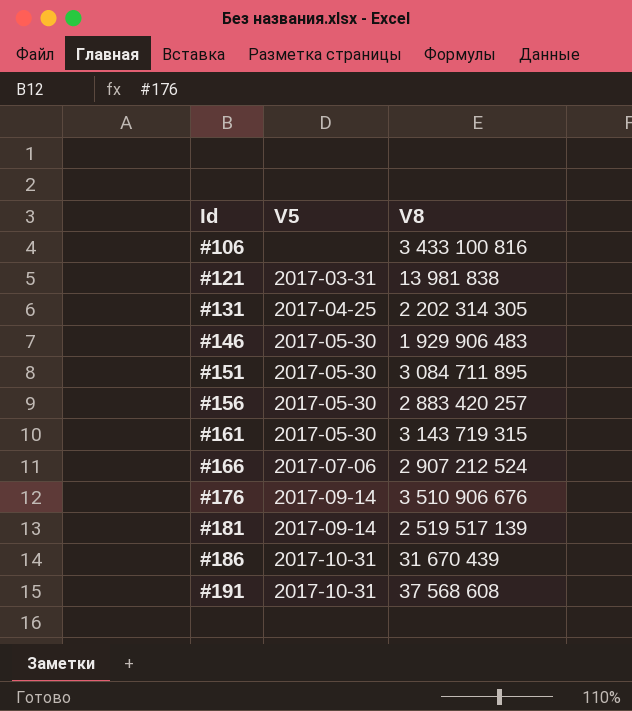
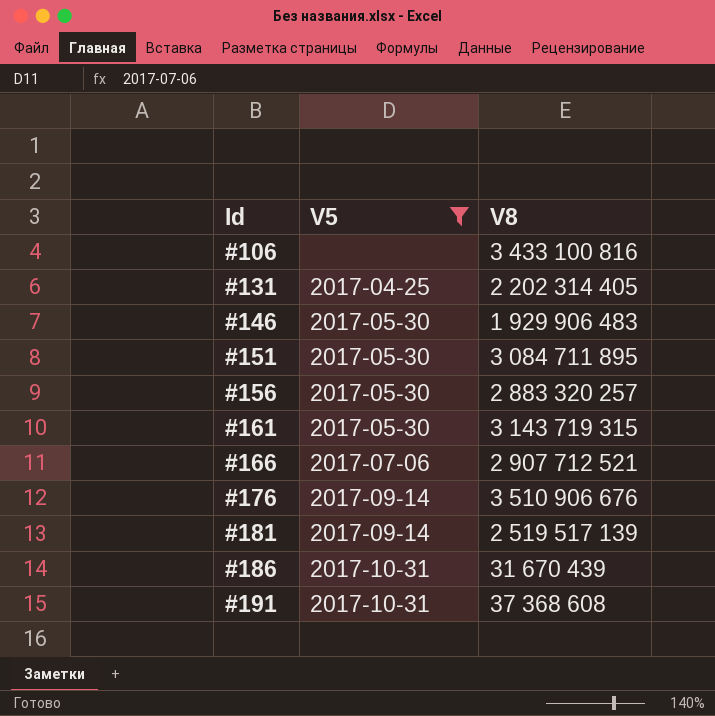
filter: none -> V5 != 2017-03-31
#131 | V8: 2 202 314 305 -> 2 202 314 405
#156 | V8: 2 883 420 257 -> 2 883 320 257
#166 | V8: 2 907 212 524 -> 2 907 712 521
#191 | V8: 37 568 608 -> 37 368 608

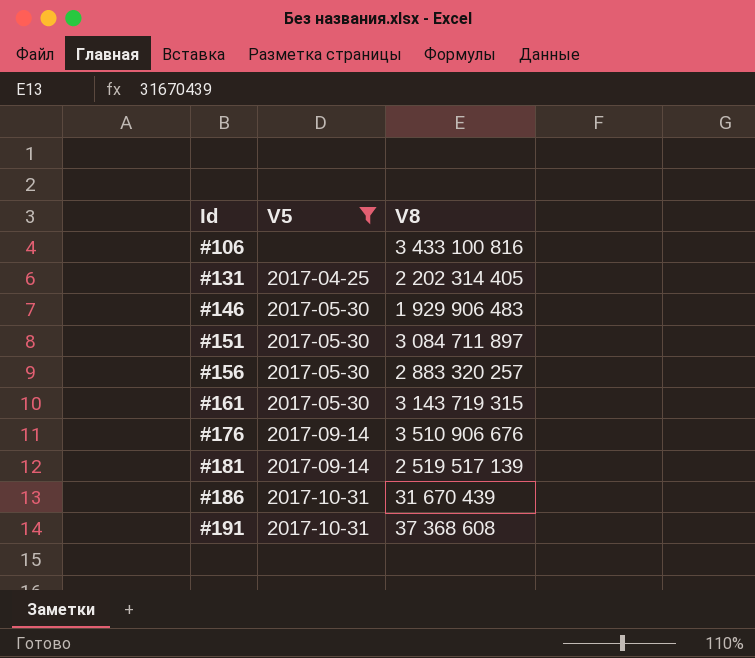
row #166: 2017-07-06 | 2 907 712 521 -> none
#151 | V8: 3 084 711 895 -> 3 084 711 897

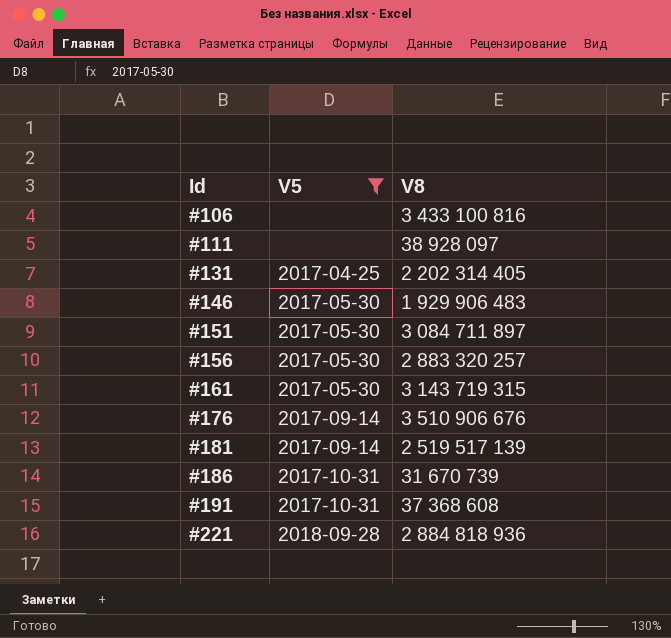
row #111: none -> none | 38 928 097
#186 | V8: 31 670 439 -> 31 670 739
row #221: none -> 2018-09-28 | 2 884 818 936

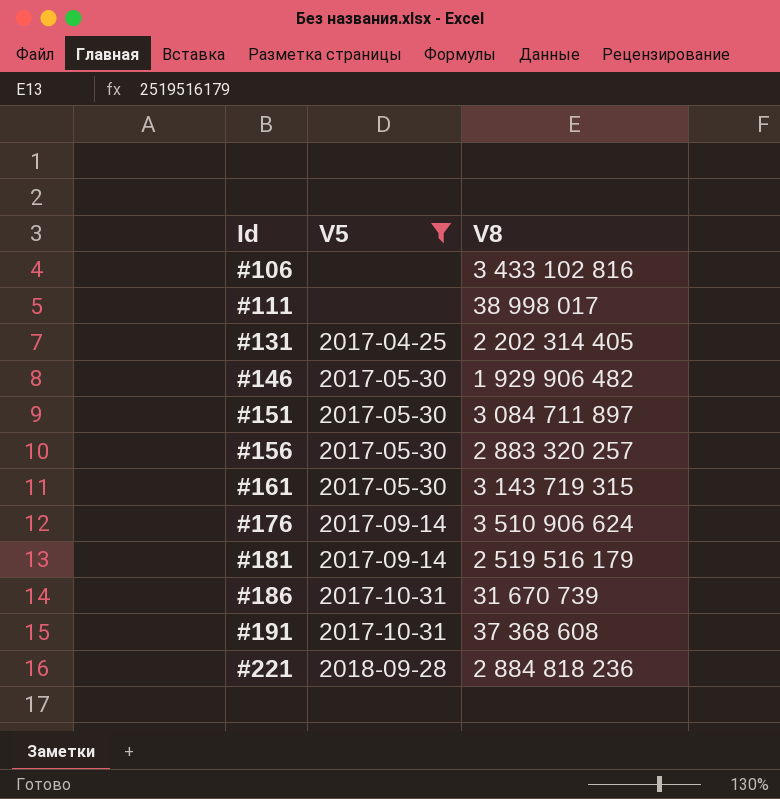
#106 | V8: 3 433 100 816 -> 3 433 102 816
#111 | V8: 38 928 097 -> 38 998 017
#146 | V8: 1 929 906 483 -> 1 929 906 482
#176 | V8: 3 510 906 676 -> 3 510 906 624
#181 | V8: 2 519 517 139 -> 2 519 516 179
#221 | V8: 2 884 818 936 -> 2 884 818 236

